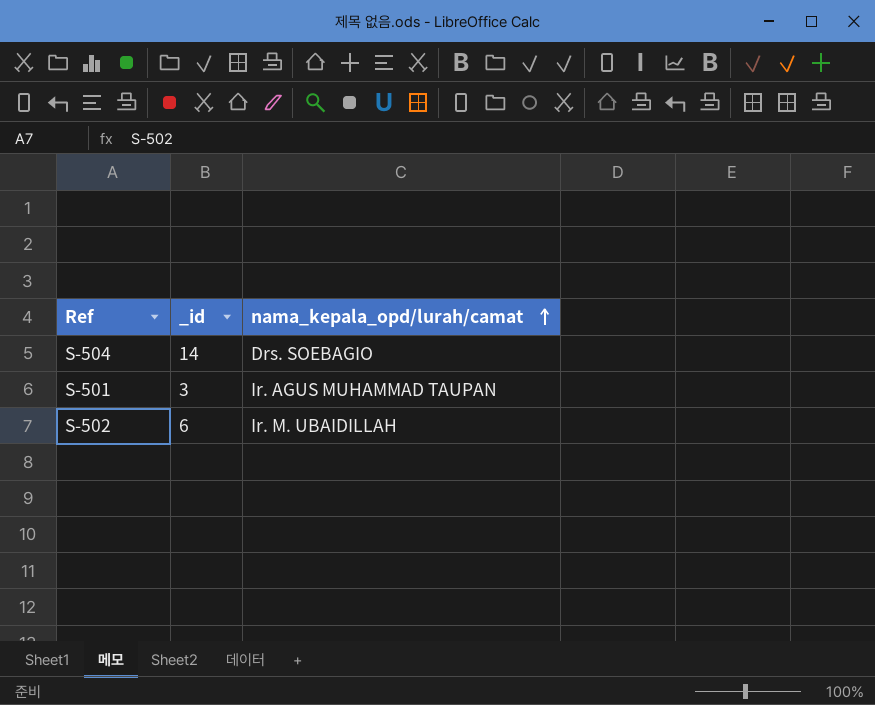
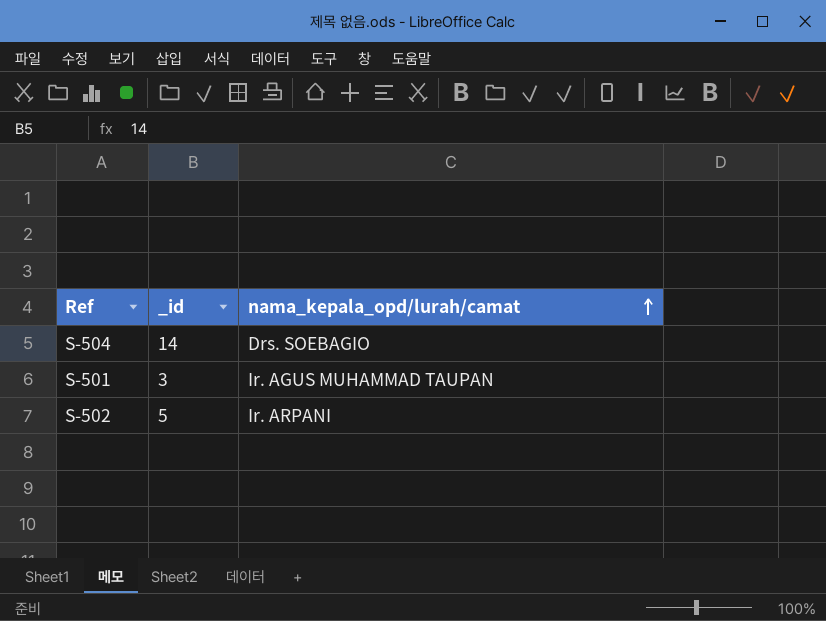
S-502 | _id: 6 -> 5
S-502 | nama_kepala_opd/lurah/camat: Ir. M. UBAIDILLAH -> Ir. ARPANI

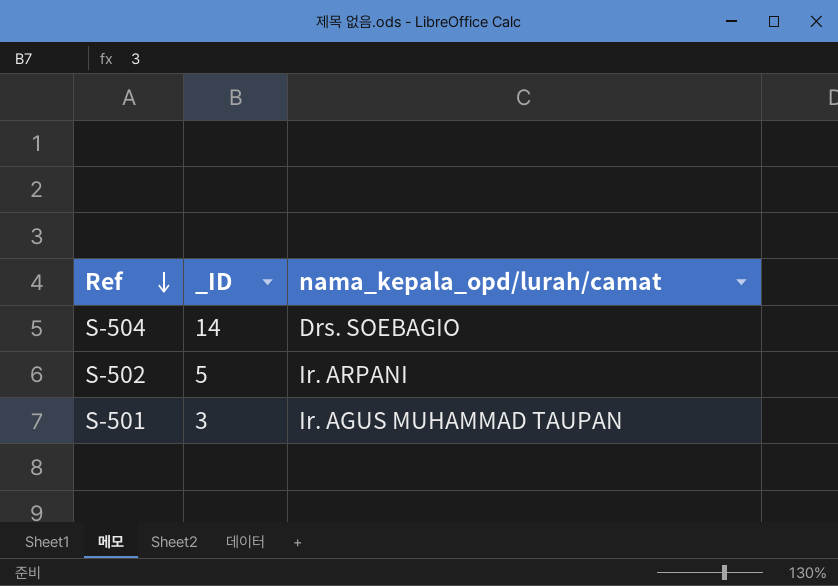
row order: nama_kepala_opd/lurah/camat ascending -> Ref descending
column name: _id -> _ID

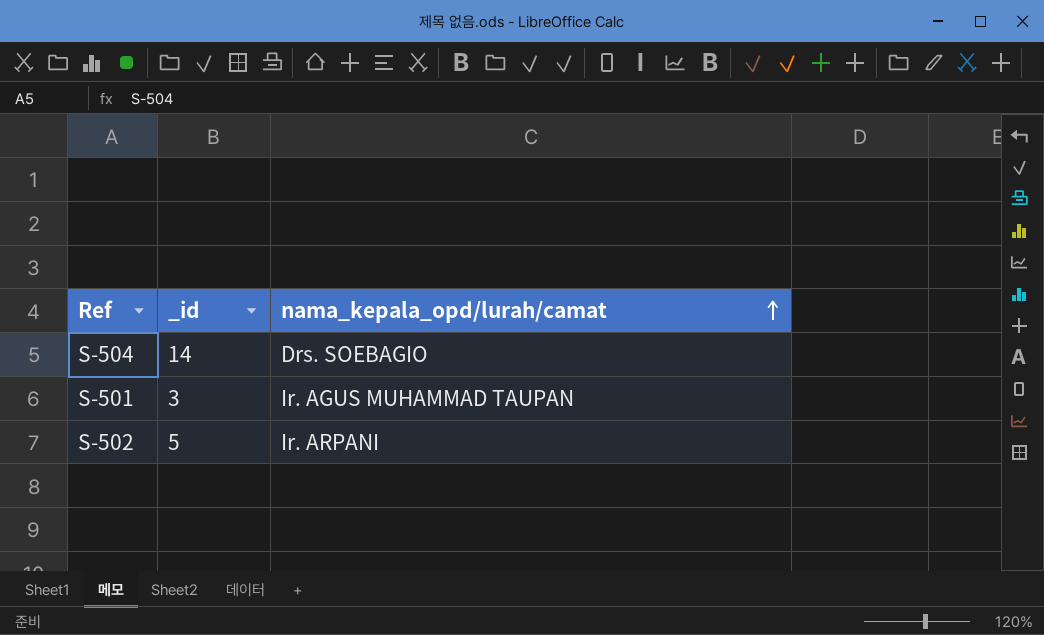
row order: Ref descending -> nama_kepala_opd/lurah/camat ascending
column name: _ID -> _id

